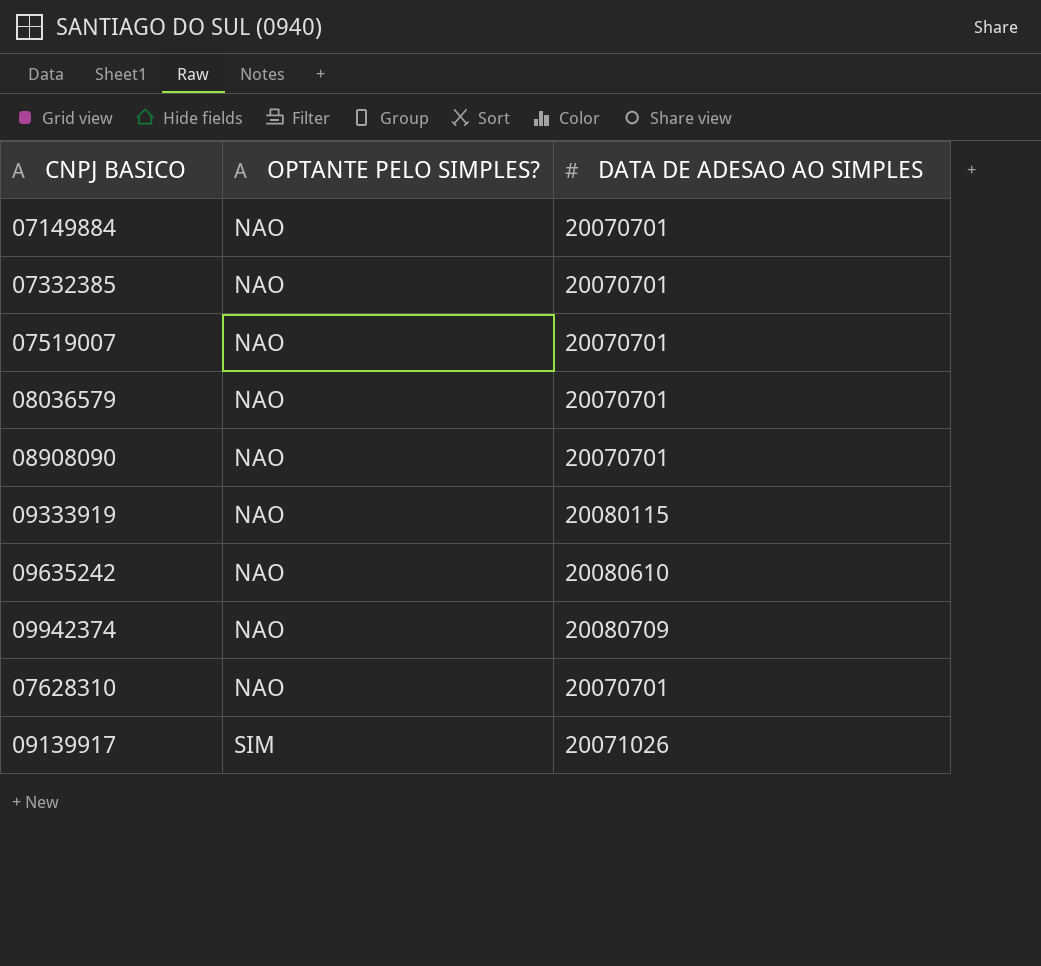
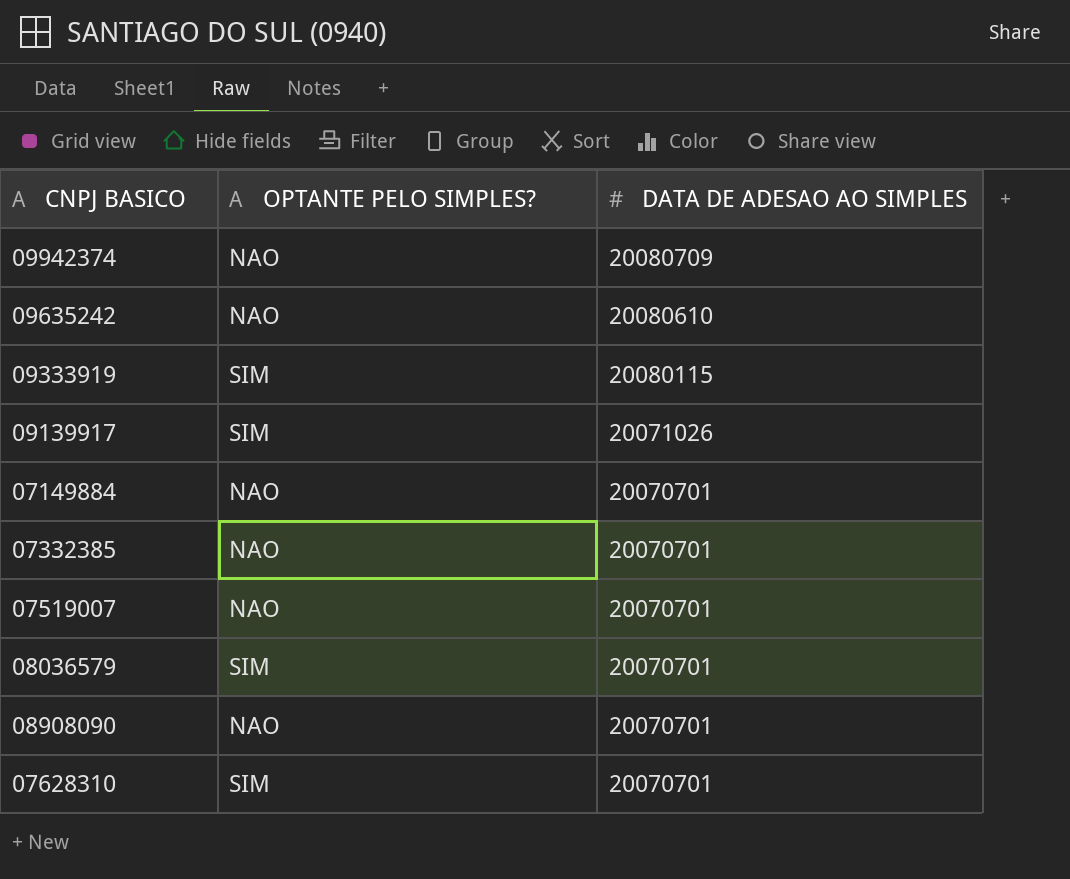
row order: OPTANTE PELO SIMPLES? ascending -> DATA DE ADESAO AO SIMPLES descending
09333919 | OPTANTE PELO SIMPLES?: NAO -> SIM
08036579 | OPTANTE PELO SIMPLES?: NAO -> SIM
07628310 | OPTANTE PELO SIMPLES?: NAO -> SIM

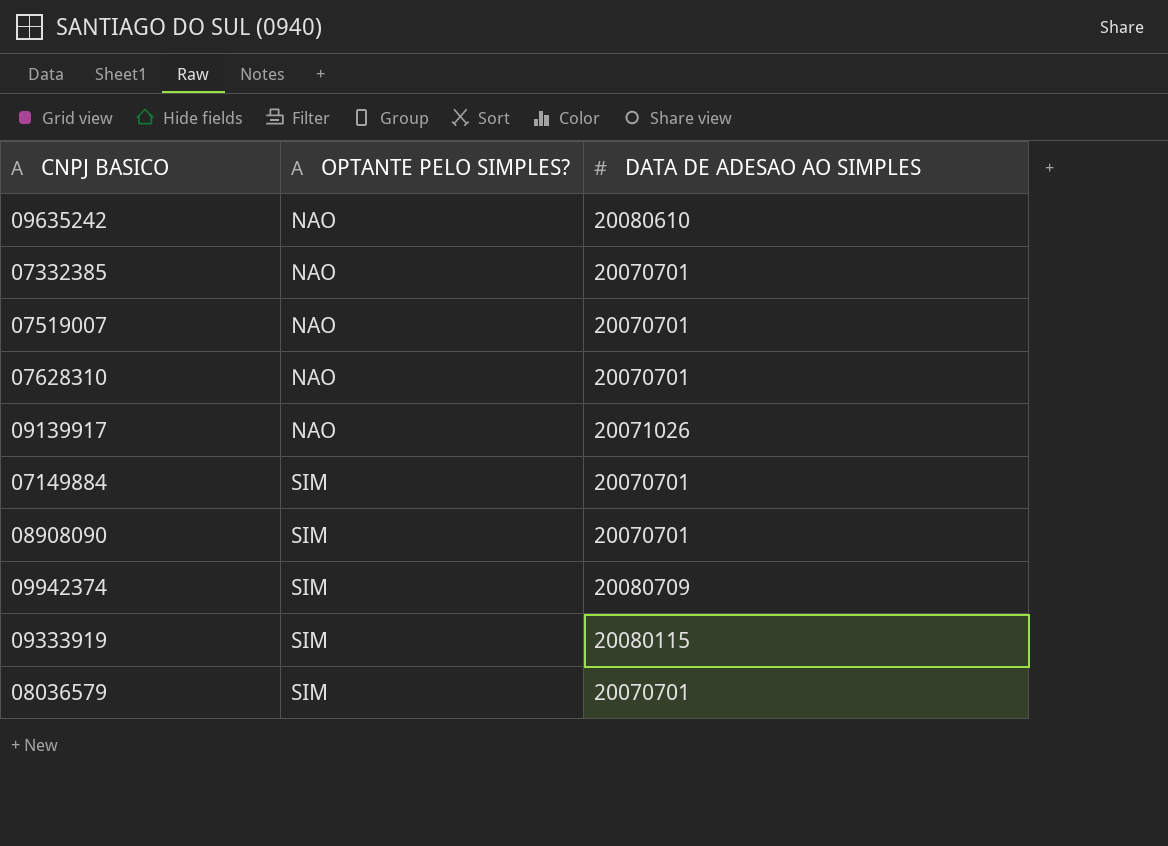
row order: DATA DE ADESAO AO SIMPLES descending -> OPTANTE PELO SIMPLES? ascending
07628310 | OPTANTE PELO SIMPLES?: SIM -> NAO
09139917 | OPTANTE PELO SIMPLES?: SIM -> NAO
07149884 | OPTANTE PELO SIMPLES?: NAO -> SIM
08908090 | OPTANTE PELO SIMPLES?: NAO -> SIM
09942374 | OPTANTE PELO SIMPLES?: NAO -> SIM

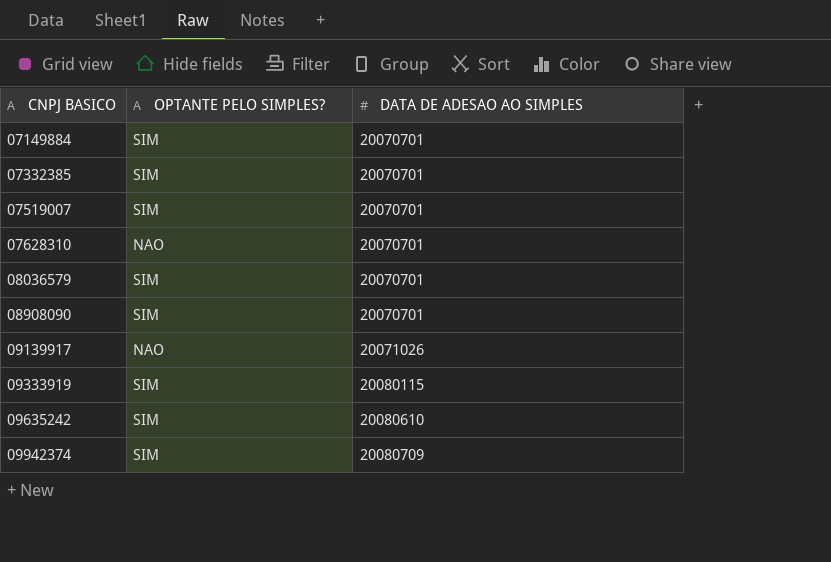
row order: OPTANTE PELO SIMPLES? ascending -> CNPJ BASICO ascending
07332385 | OPTANTE PELO SIMPLES?: NAO -> SIM
07519007 | OPTANTE PELO SIMPLES?: NAO -> SIM
09635242 | OPTANTE PELO SIMPLES?: NAO -> SIM

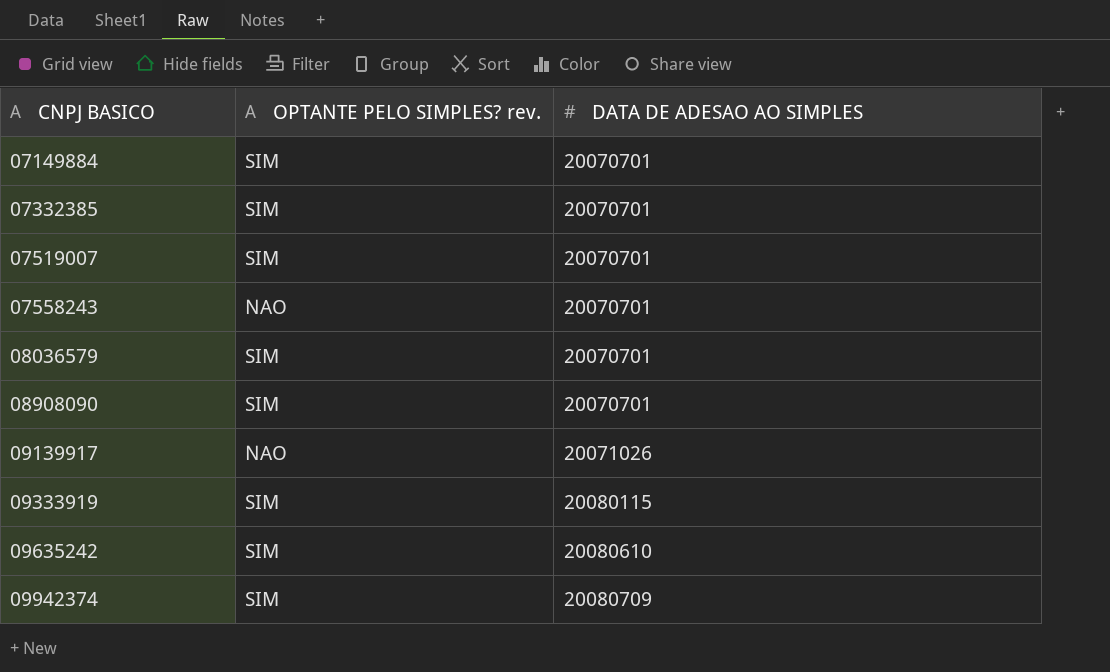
column name: OPTANTE PELO SIMPLES? -> OPTANTE PELO SIMPLES? rev.
row 07628310: NAO | 20070701 -> none
row 07558243: none -> NAO | 20070701

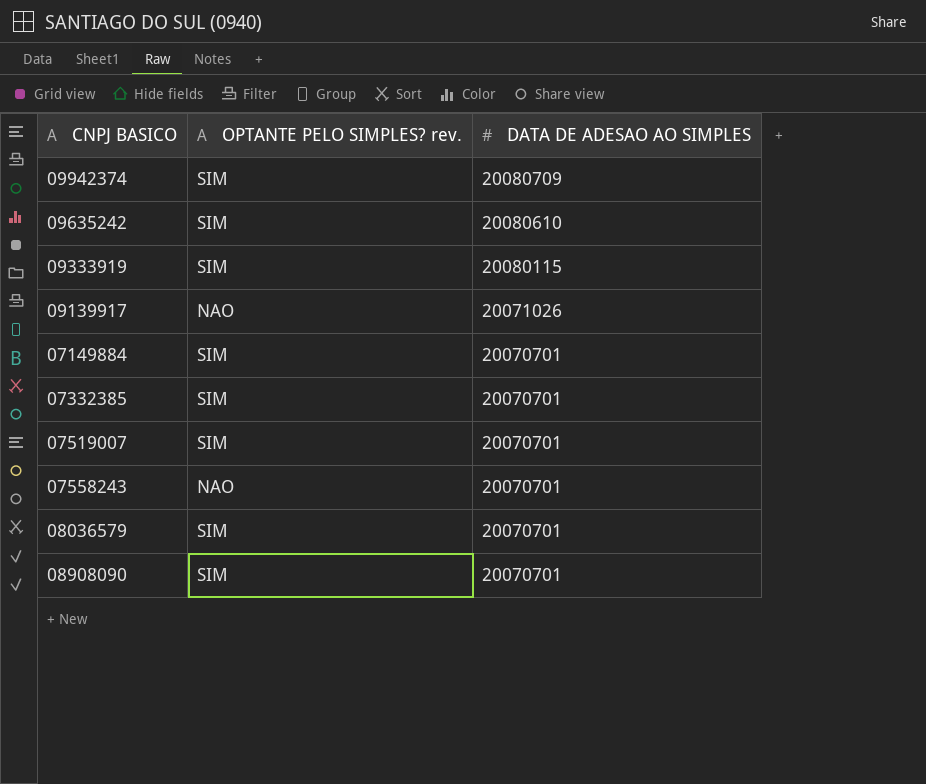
row order: CNPJ BASICO ascending -> DATA DE ADESAO AO SIMPLES descending

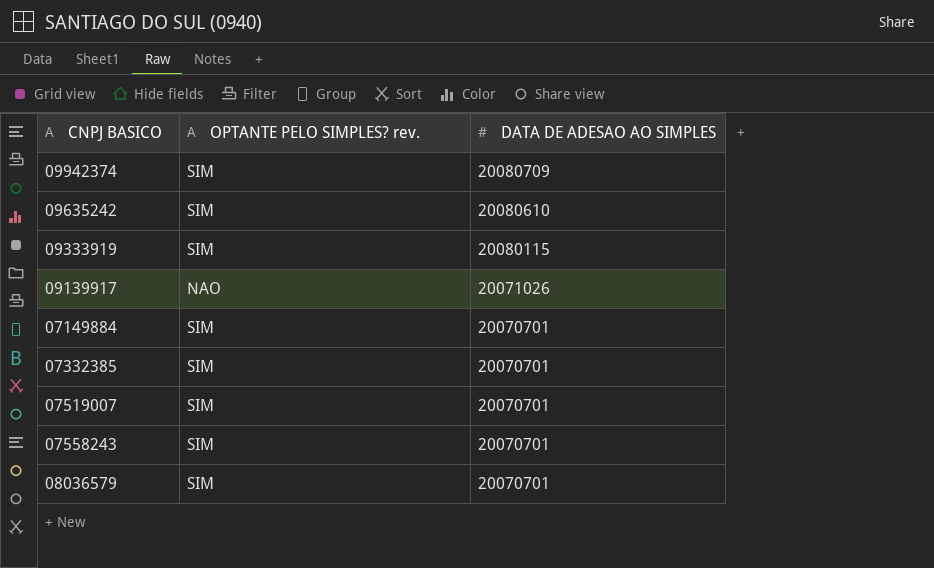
row 08908090: SIM | 20070701 -> none
07558243 | OPTANTE PELO SIMPLES? rev.: NAO -> SIM

